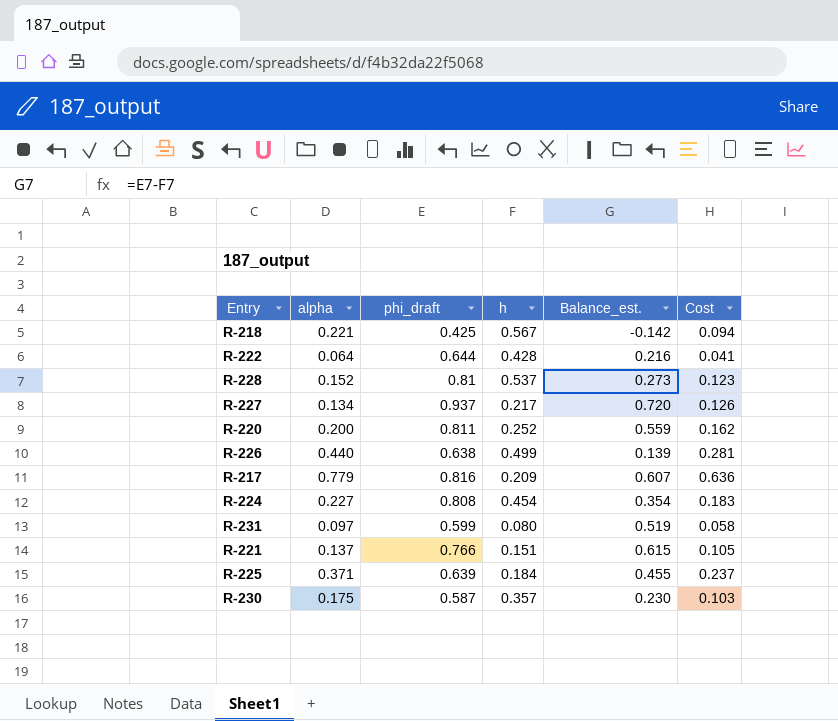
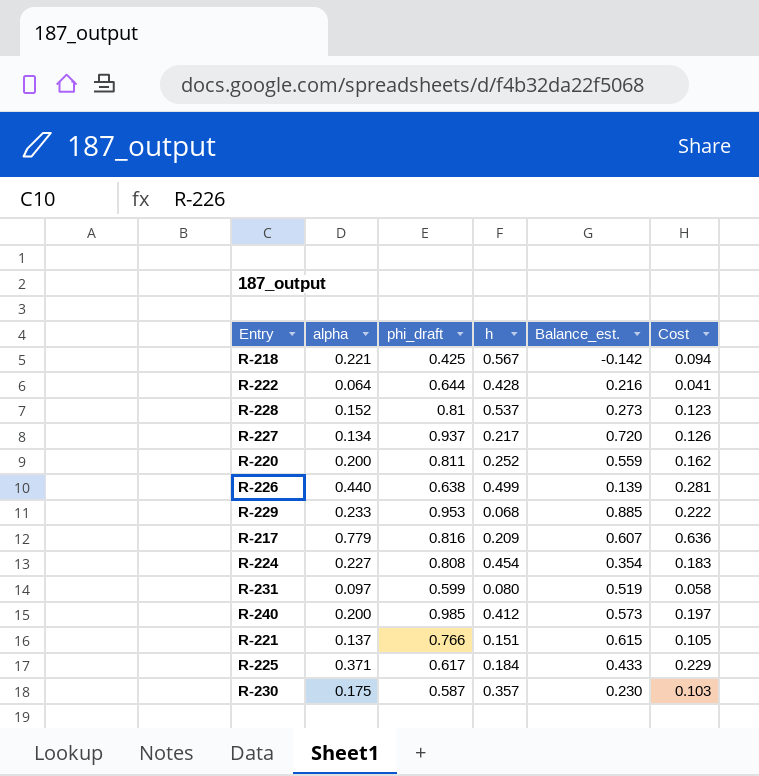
row R-229: none -> 0.233 | 0.953 | 0.068 | 0.885 | 0.222
row R-240: none -> 0.200 | 0.985 | 0.412 | 0.573 | 0.197
R-225 | phi_draft: 0.639 -> 0.617
R-225 | Balance_est.: 0.455 -> 0.433
R-225 | Cost: 0.237 -> 0.229

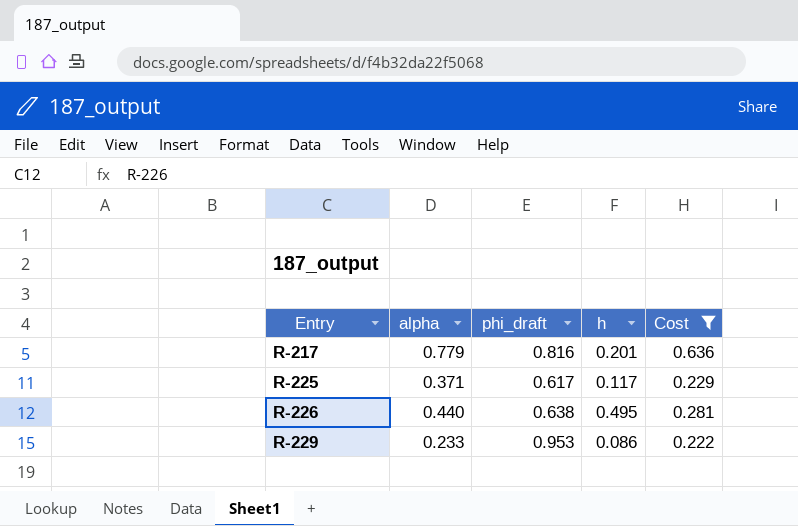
filter: none -> Cost >= 0.222
row order: none -> Entry ascending
column Balance_est. | formula: [phi_draft] - [h] -> none
R-217 | h: 0.209 -> 0.201
R-225 | h: 0.184 -> 0.117
R-226 | h: 0.499 -> 0.495
R-229 | h: 0.068 -> 0.086

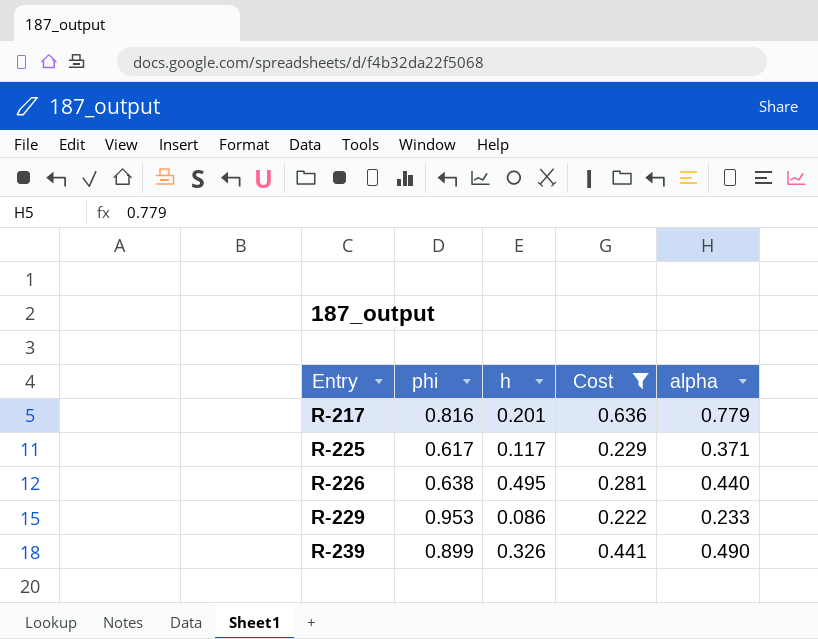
column name: phi_draft -> phi
column alpha | position: 2 -> 5
row R-239: none -> 0.899 | 0.326 | 0.441 | 0.490

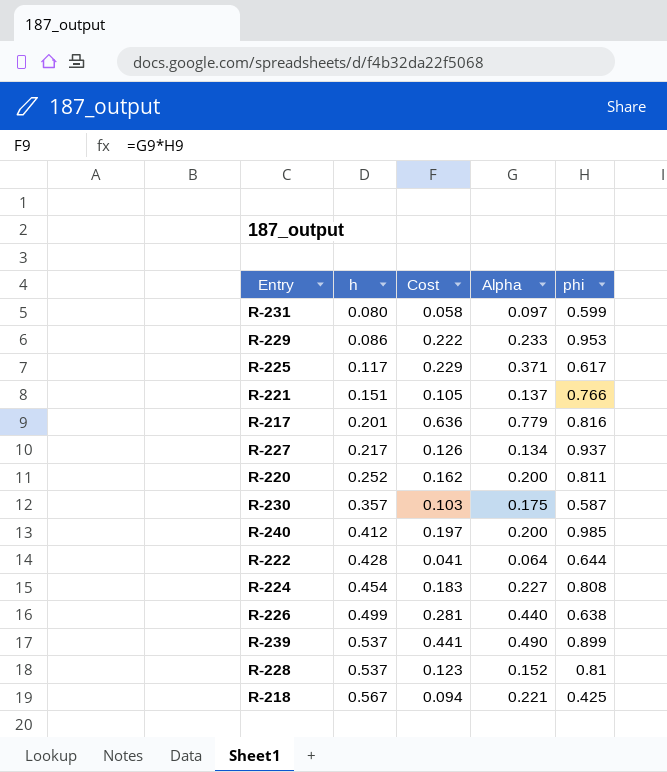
filter: Cost >= 0.222 -> none
row order: Entry ascending -> h ascending
column name: alpha -> Alpha
column phi | position: 2 -> 5
R-226 | h: 0.495 -> 0.499
R-239 | h: 0.326 -> 0.537

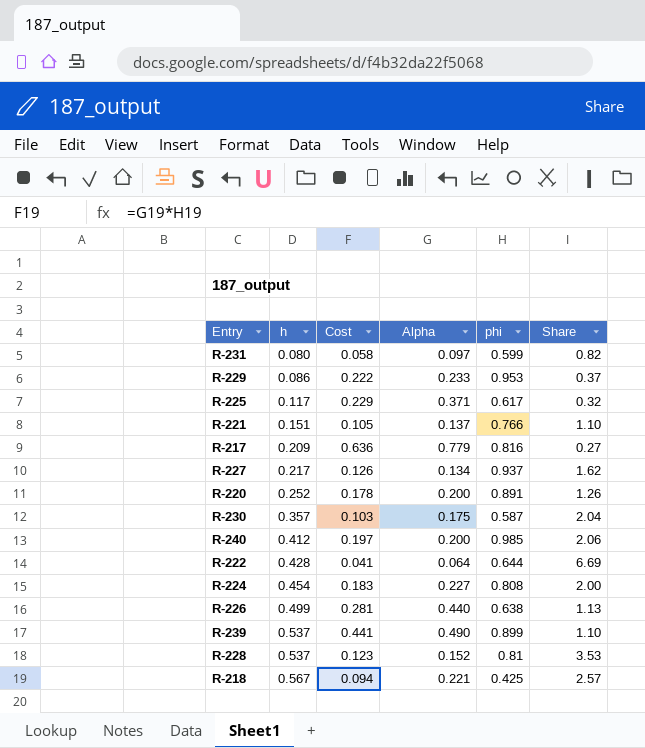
column Share | formula: none -> [h] / [Alpha]
R-217 | h: 0.201 -> 0.209
R-220 | Cost: 0.162 -> 0.178
R-220 | phi: 0.811 -> 0.891

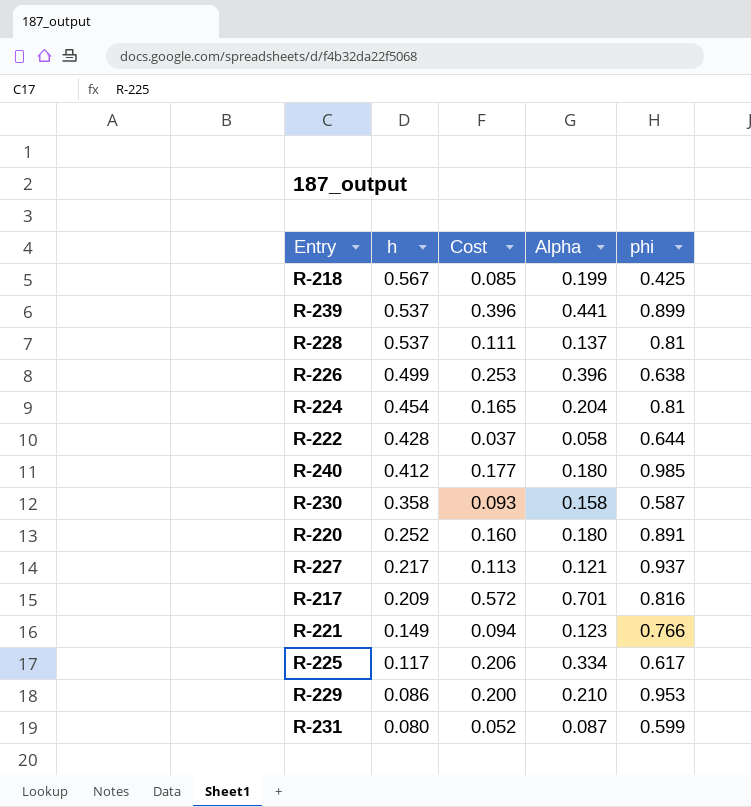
row order: h ascending -> h descending
column Share | formula: [h] / [Alpha] -> none
R-218 | Cost: 0.094 -> 0.085
R-218 | Alpha: 0.221 -> 0.199
R-239 | Cost: 0.441 -> 0.396
R-239 | Alpha: 0.490 -> 0.441
R-228 | Cost: 0.123 -> 0.111
R-228 | Alpha: 0.152 -> 0.137
R-226 | Cost: 0.281 -> 0.253
R-226 | Alpha: 0.440 -> 0.396
R-224 | Cost: 0.183 -> 0.165
R-224 | Alpha: 0.227 -> 0.204
R-224 | phi: 0.808 -> 0.81
R-222 | Cost: 0.041 -> 0.037
R-222 | Alpha: 0.064 -> 0.058
R-240 | Cost: 0.197 -> 0.177
R-240 | Alpha: 0.200 -> 0.180
R-230 | h: 0.357 -> 0.358
R-230 | Cost: 0.103 -> 0.093
R-230 | Alpha: 0.175 -> 0.158
R-220 | Cost: 0.178 -> 0.160
R-220 | Alpha: 0.200 -> 0.180
R-227 | Cost: 0.126 -> 0.113
R-227 | Alpha: 0.134 -> 0.121
R-217 | Cost: 0.636 -> 0.572
R-217 | Alpha: 0.779 -> 0.701
R-221 | h: 0.151 -> 0.149
R-221 | Cost: 0.105 -> 0.094
R-221 | Alpha: 0.137 -> 0.123
R-225 | Cost: 0.229 -> 0.206
R-225 | Alpha: 0.371 -> 0.334
R-229 | Cost: 0.222 -> 0.200
R-229 | Alpha: 0.233 -> 0.210
R-231 | Cost: 0.058 -> 0.052
R-231 | Alpha: 0.097 -> 0.087

